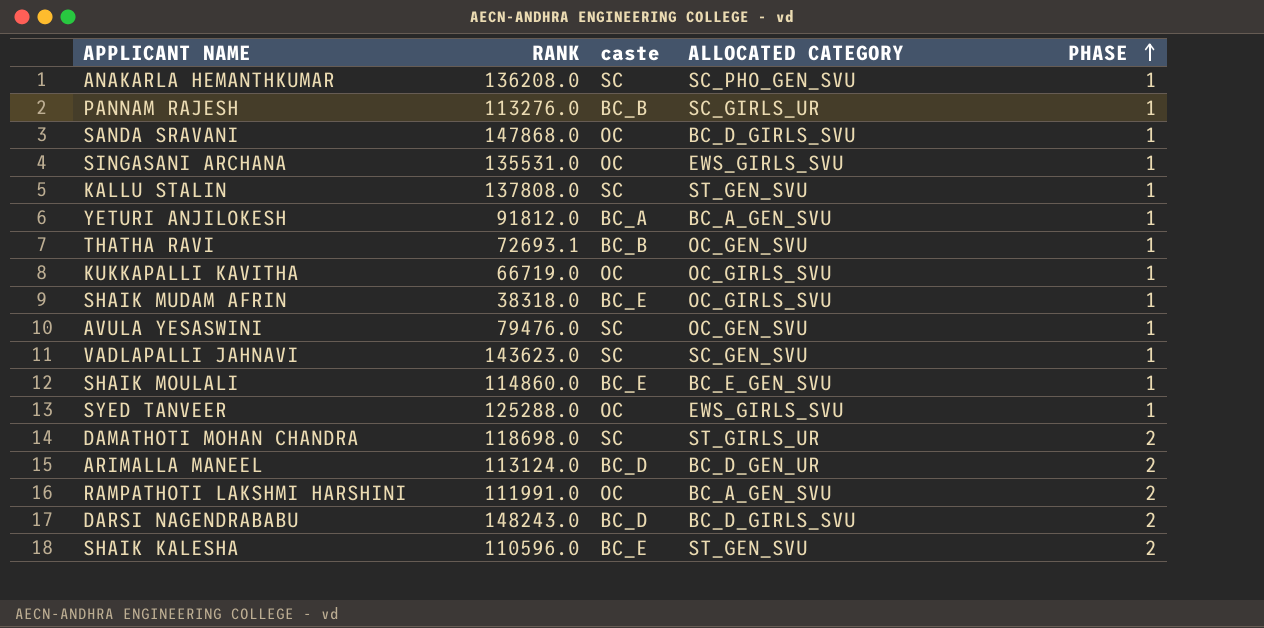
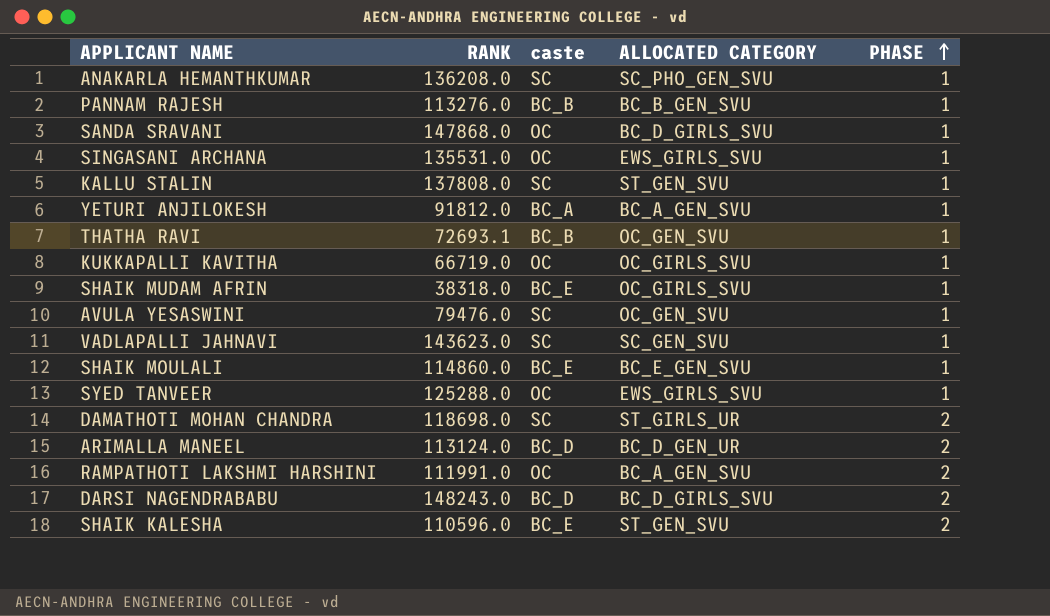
PANNAM RAJESH | ALLOCATED CATEGORY: SC_GIRLS_UR -> BC_B_GEN_SVU

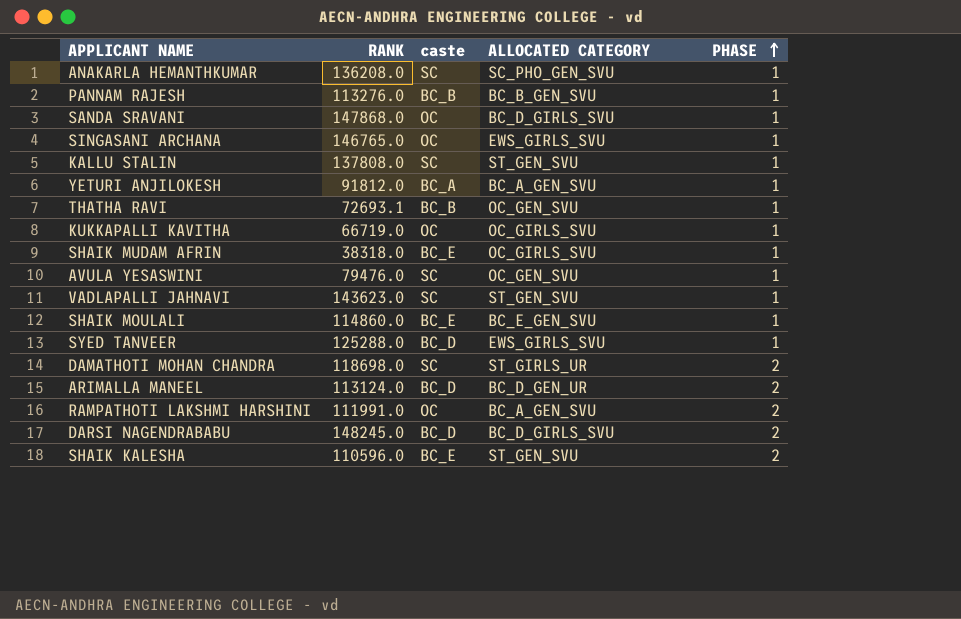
SINGASANI ARCHANA | RANK: 135531.0 -> 146765.0
VADLAPALLI JAHNAVI | ALLOCATED CATEGORY: SC_GEN_SVU -> ST_GEN_SVU
SYED TANVEER | caste: OC -> BC_D
DARSI NAGENDRABABU | RANK: 148243.0 -> 148245.0

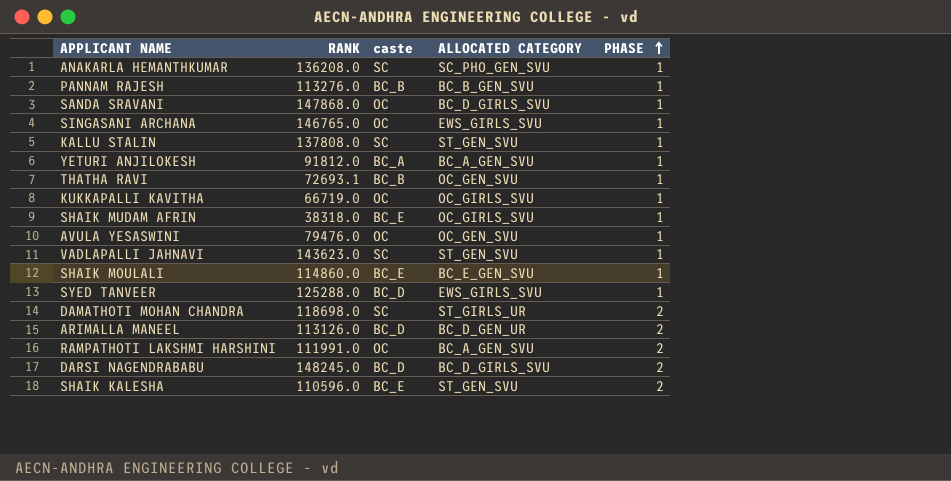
AVULA YESASWINI | caste: SC -> OC
ARIMALLA MANEEL | RANK: 113124.0 -> 113126.0

